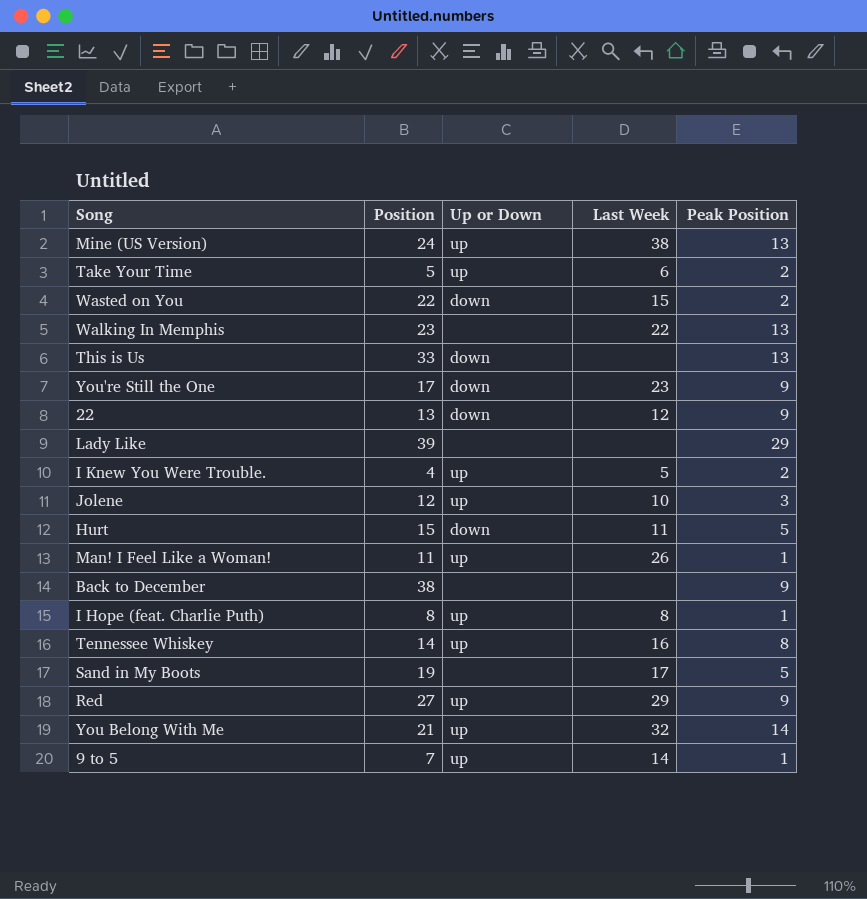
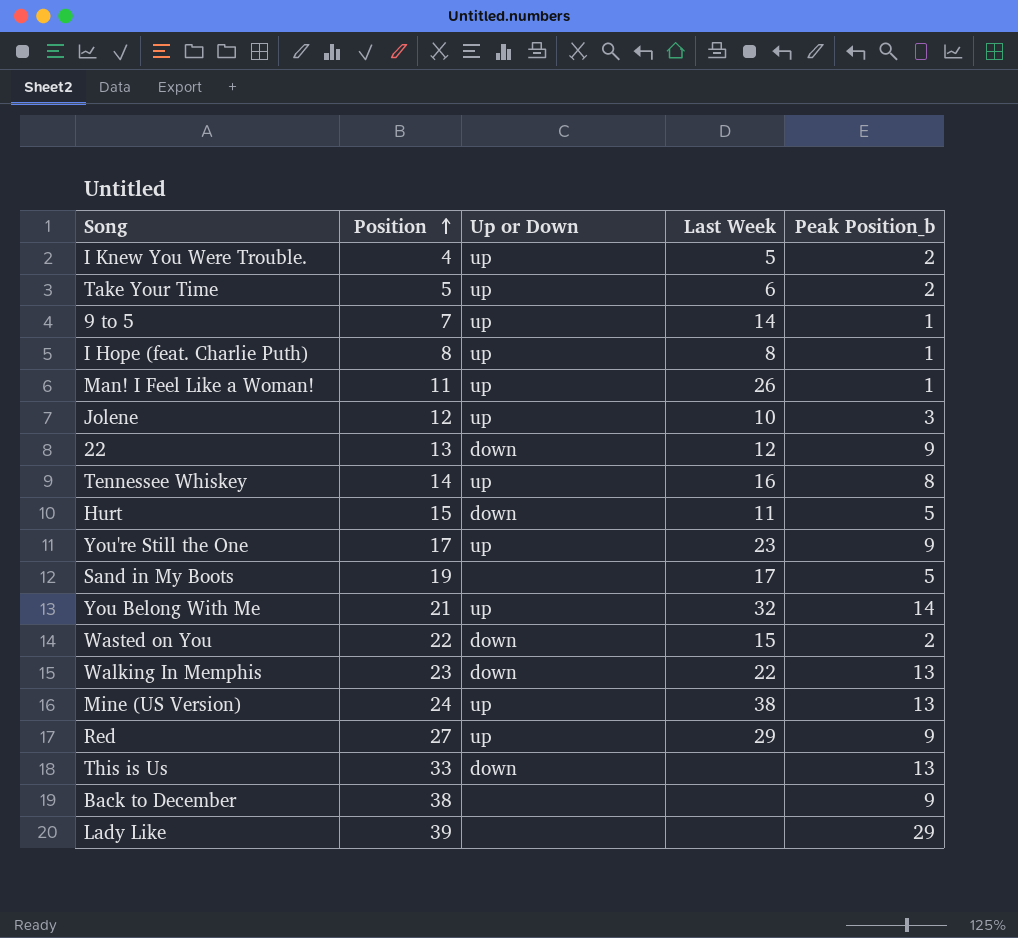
row order: none -> Position ascending
column name: Peak Position -> Peak Position_b
You're Still the One | Up or Down: down -> up
Walking In Memphis | Up or Down: none -> down

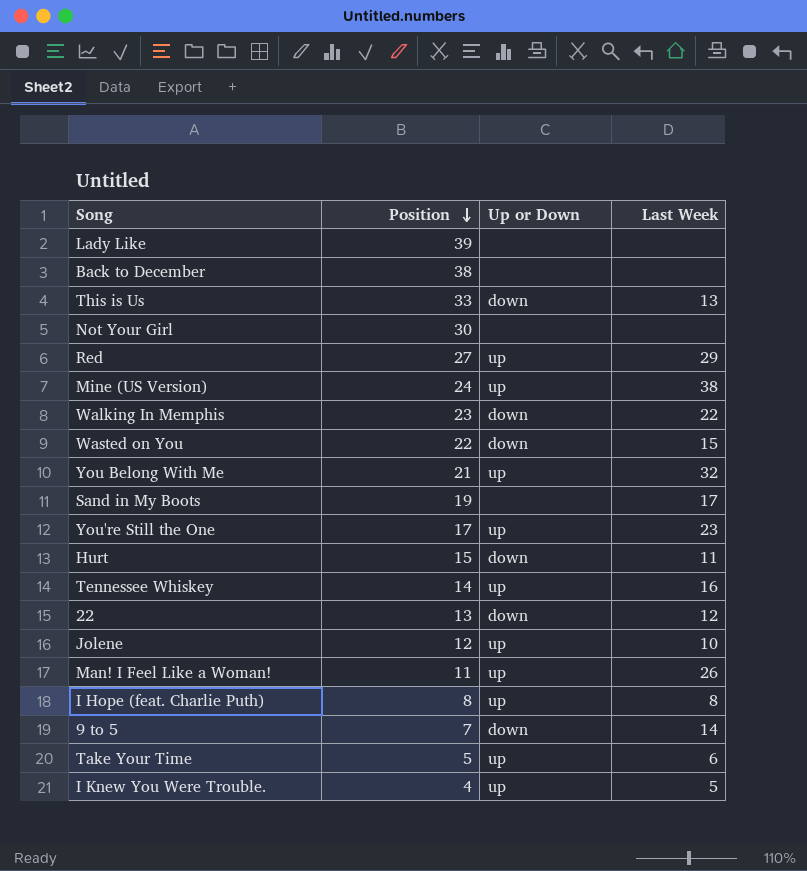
row order: Position ascending -> Position descending
column Peak Position_b | position: 5 -> none
This is Us | Last Week: none -> 13
row Not Your Girl: none -> 30 | none | none
9 to 5 | Up or Down: up -> down

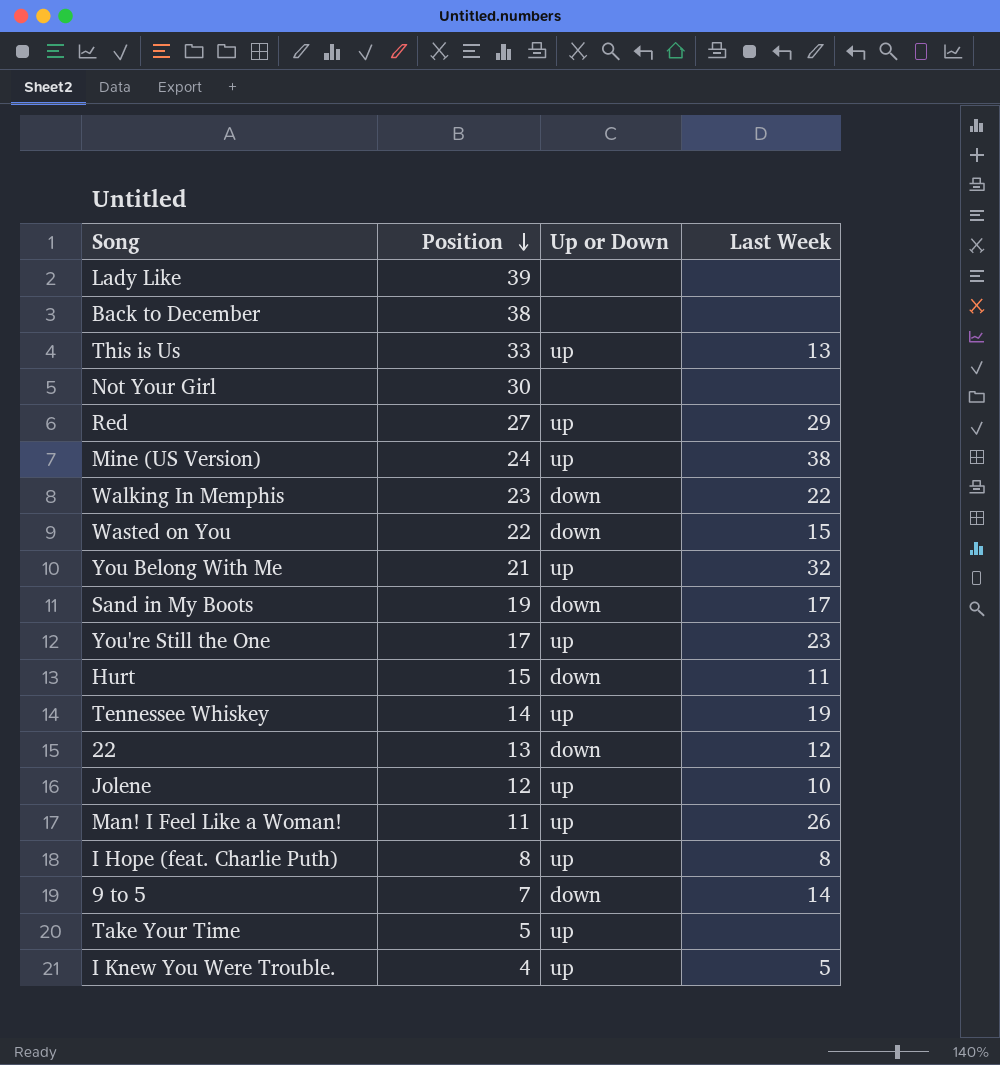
This is Us | Up or Down: down -> up
Sand in My Boots | Up or Down: none -> down
Tennessee Whiskey | Last Week: 16 -> 19
Take Your Time | Last Week: 6 -> none

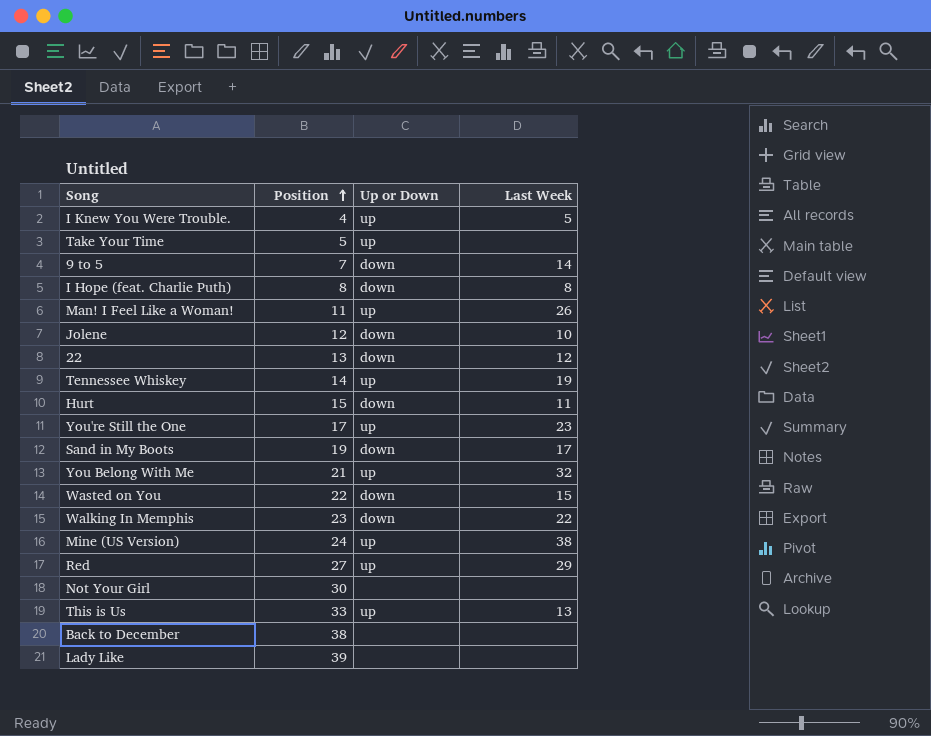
row order: Position descending -> Position ascending
I Hope (feat. Charlie Puth) | Up or Down: up -> down
Jolene | Up or Down: up -> down

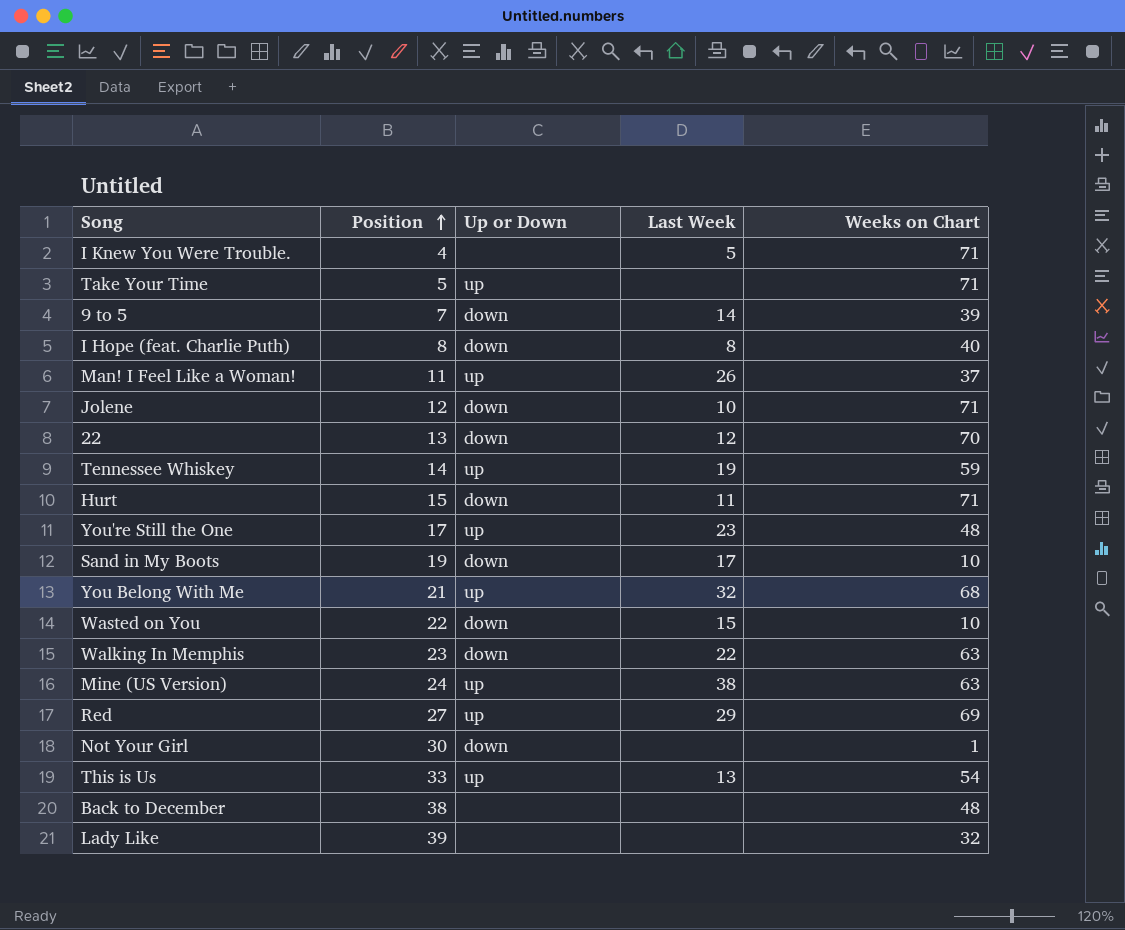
column Weeks on Chart | position: none -> 5
I Knew You Were Trouble. | Up or Down: up -> none
Not Your Girl | Up or Down: none -> down

